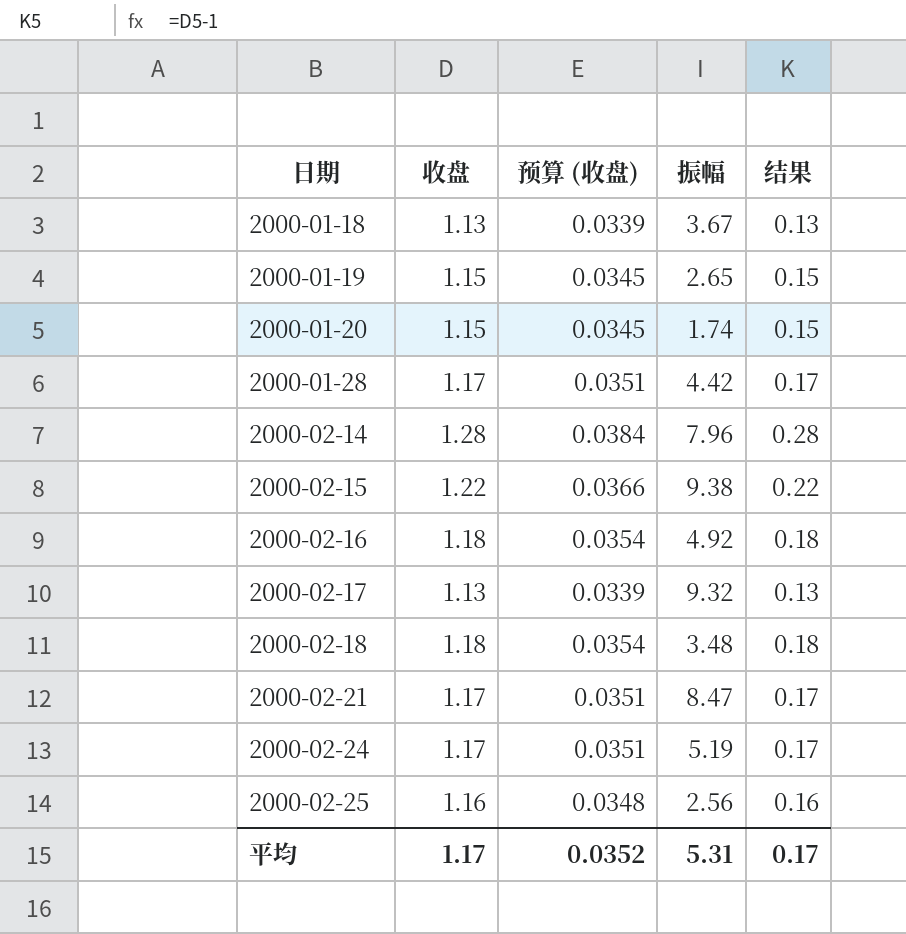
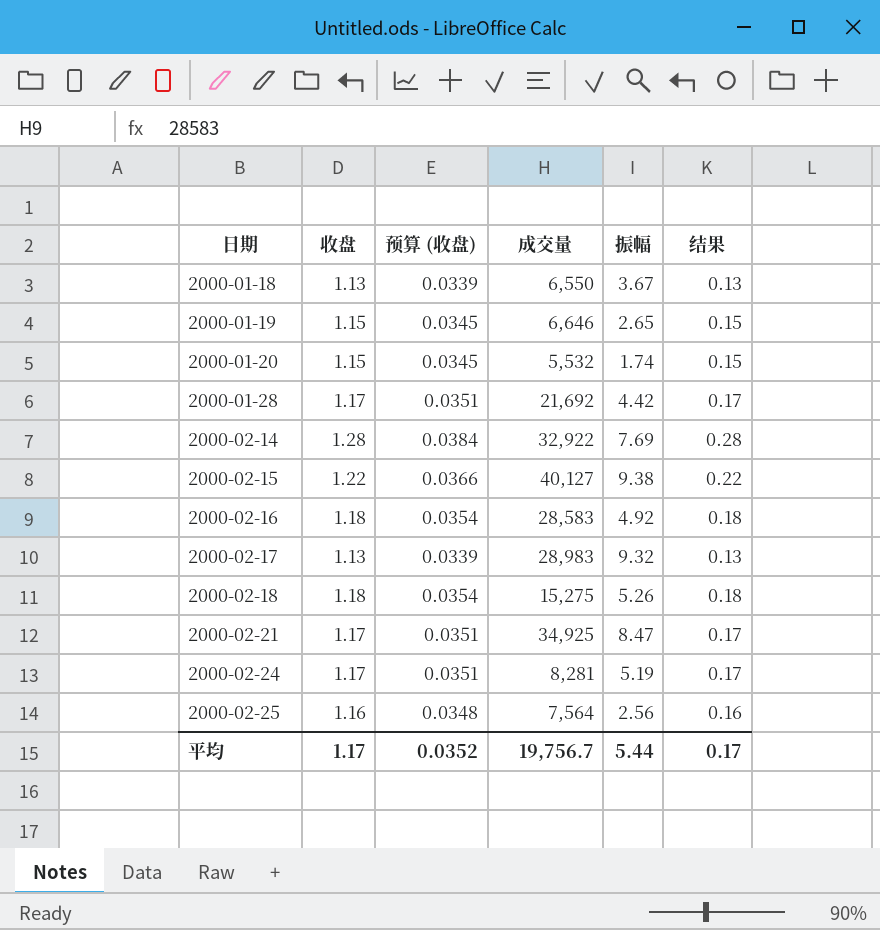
column 成交量 | position: none -> 4
2000-02-14 | 振幅: 7.96 -> 7.69
2000-02-18 | 振幅: 3.48 -> 5.26
平均 | 振幅: 5.31 -> 5.44

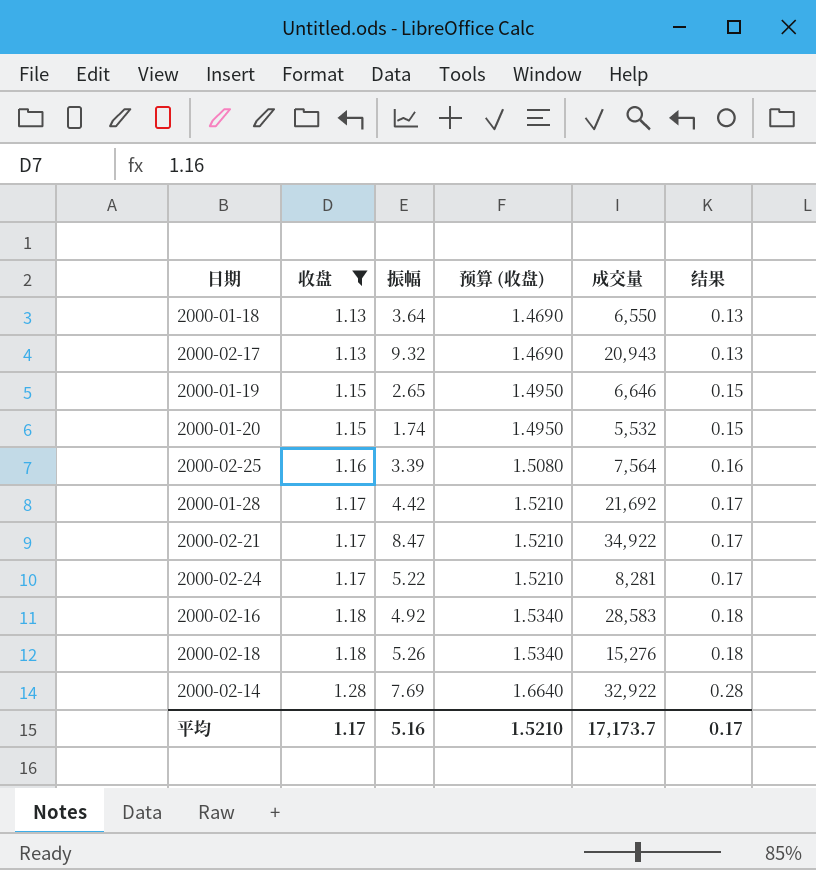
filter: none -> 收盘 != 1.22
row order: 日期 ascending -> 收盘 ascending
column 振幅 | position: 5 -> 3
column 预算 (收盘) | formula: [收盘] * 0.03 -> [收盘] * 1.3
2000-01-18 | 振幅: 3.67 -> 3.64
2000-02-17 | 成交量: 28,983 -> 20,943
2000-02-25 | 振幅: 2.56 -> 3.39
2000-02-21 | 成交量: 34,925 -> 34,922
2000-02-24 | 振幅: 5.19 -> 5.22
2000-02-18 | 成交量: 15,275 -> 15,276
平均 | 振幅: 5.44 -> 5.16
平均 | 预算 (收盘): 0.0352 -> 1.5210
平均 | 成交量: 19,756.7 -> 17,173.7

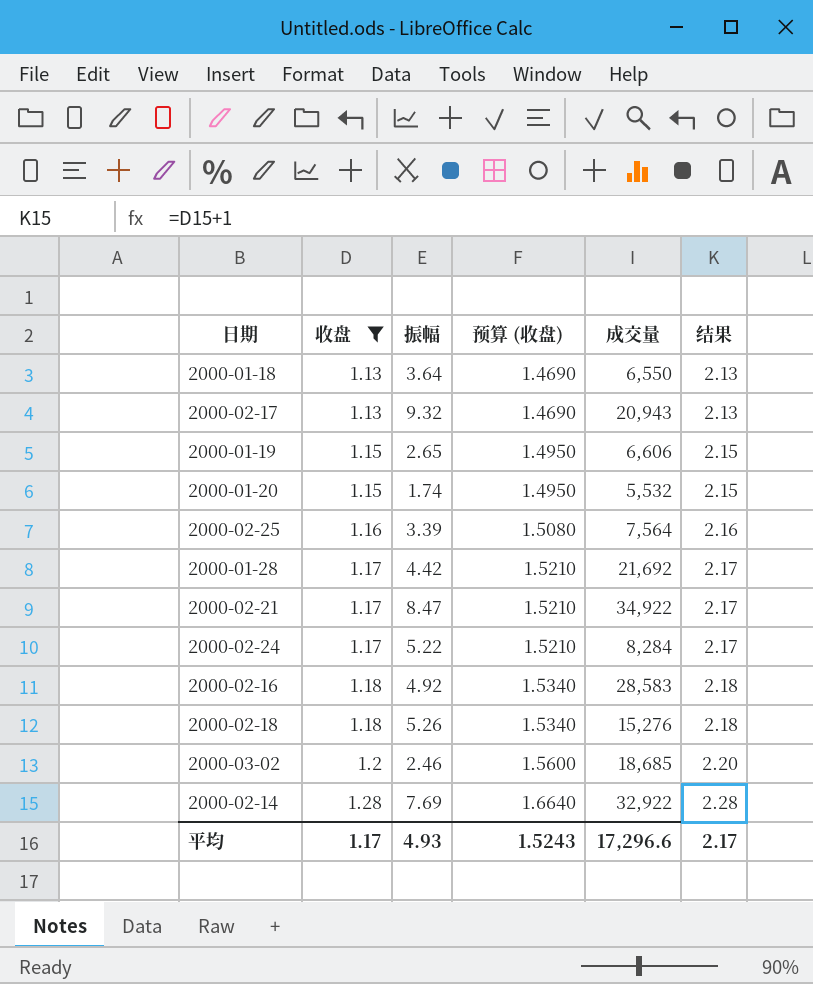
column 结果 | formula: [收盘] - 1 -> [收盘] + 1
2000-01-19 | 成交量: 6,646 -> 6,606
2000-02-24 | 成交量: 8,281 -> 8,284
row 2000-03-02: none -> 1.2 | 2.46 | 1.5600 | 18,685 | 2.20
平均 | 振幅: 5.16 -> 4.93
平均 | 预算 (收盘): 1.5210 -> 1.5243
平均 | 成交量: 17,173.7 -> 17,296.6
平均 | 结果: 0.17 -> 2.17

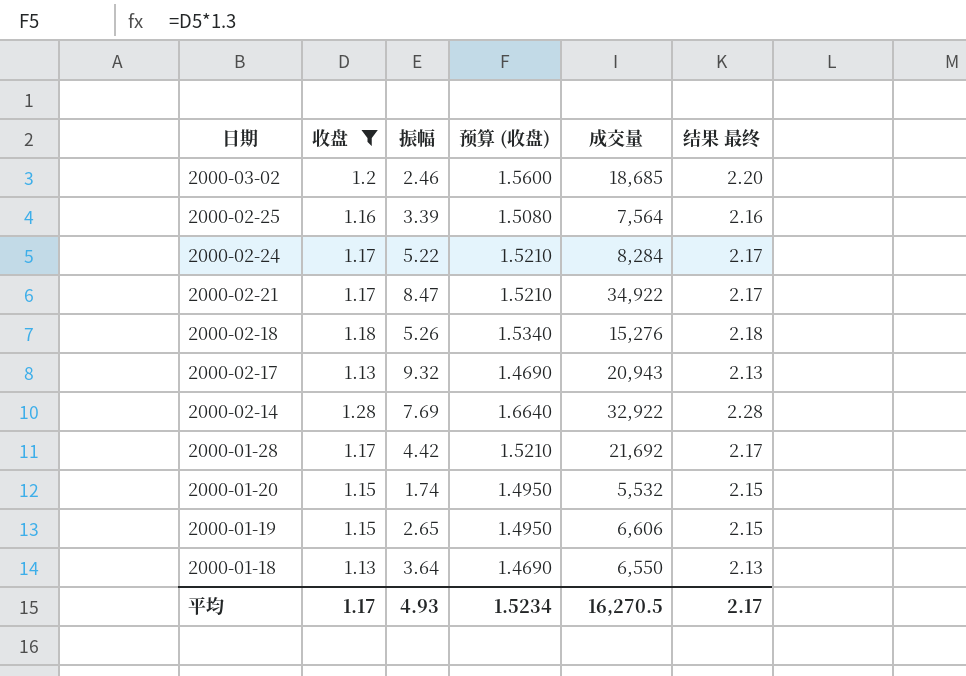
row order: 收盘 ascending -> 日期 descending
column name: 结果 -> 结果 最终
row 2000-02-16: 1.18 | 4.92 | 1.5340 | 28,583 | 2.18 -> none
平均 | 预算 (收盘): 1.5243 -> 1.5234
平均 | 成交量: 17,296.6 -> 16,270.5

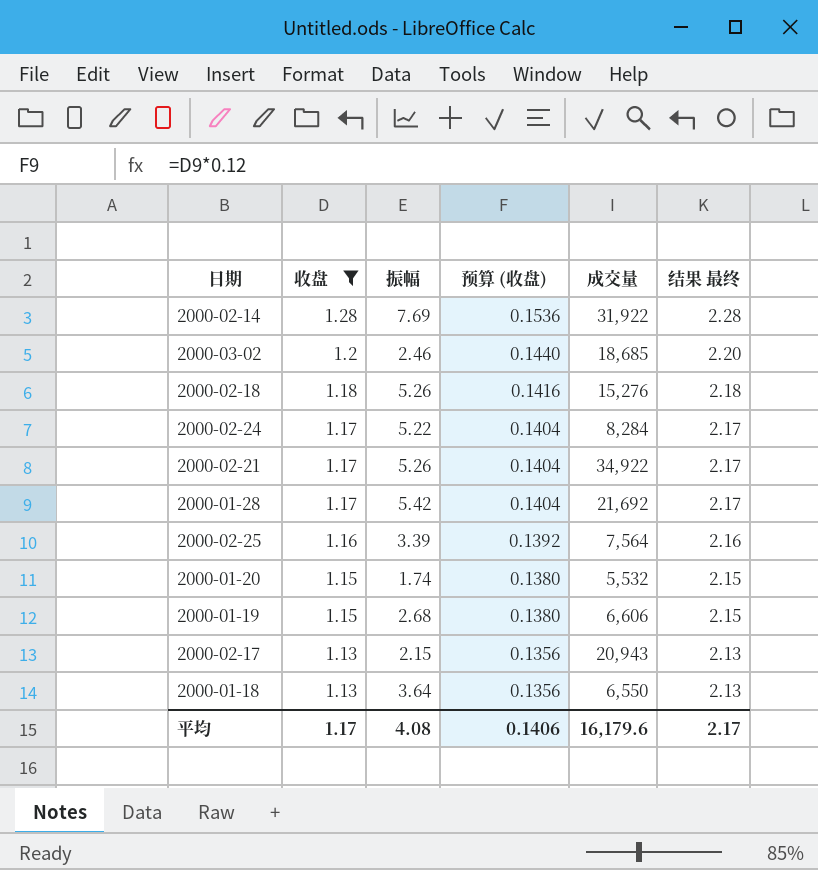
row order: 日期 descending -> 收盘 descending
column 预算 (收盘) | formula: [收盘] * 1.3 -> [收盘] * 0.12
2000-02-14 | 成交量: 32,922 -> 31,922
2000-02-21 | 振幅: 8.47 -> 5.26
2000-01-28 | 振幅: 4.42 -> 5.42
2000-01-19 | 振幅: 2.65 -> 2.68
2000-02-17 | 振幅: 9.32 -> 2.15
平均 | 振幅: 4.93 -> 4.08
平均 | 预算 (收盘): 1.5234 -> 0.1406
平均 | 成交量: 16,270.5 -> 16,179.6

